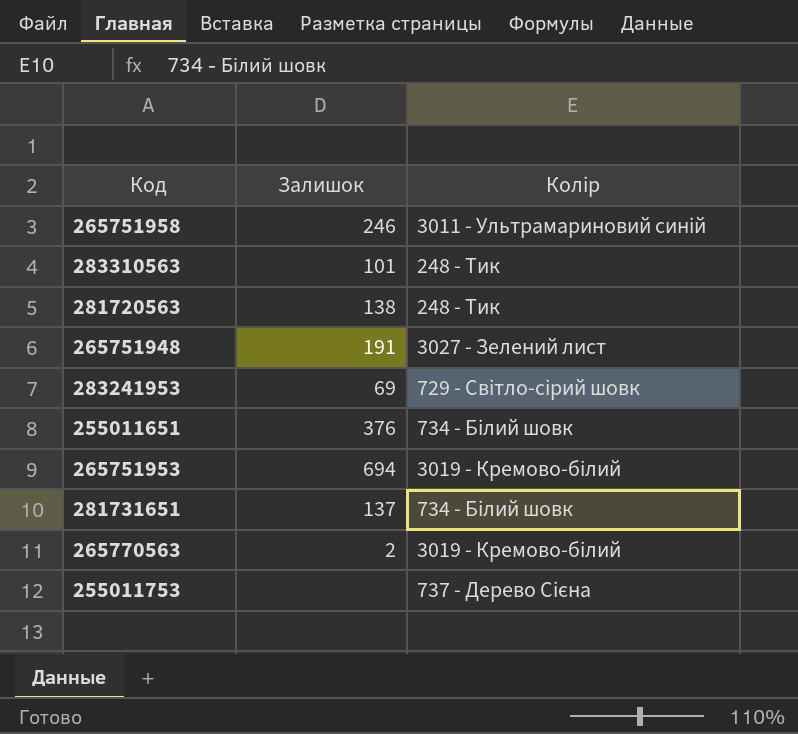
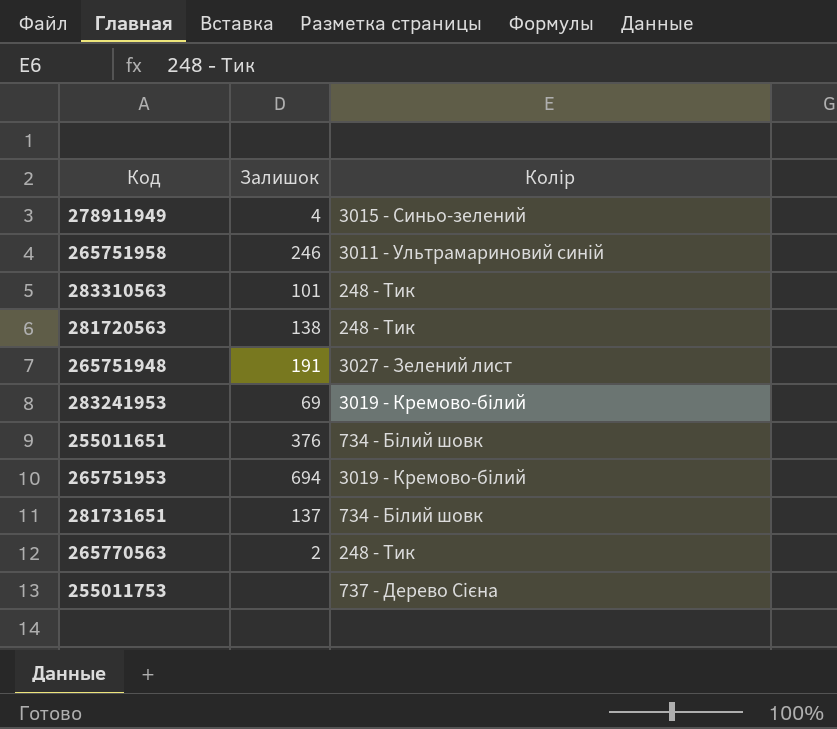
row 278911949: none -> 4 | 3015 - Синьо-зелений
283241953 | Колір: 729 - Світло-сірий шовк -> 3019 - Кремово-білий
265770563 | Колір: 3019 - Кремово-білий -> 248 - Тик

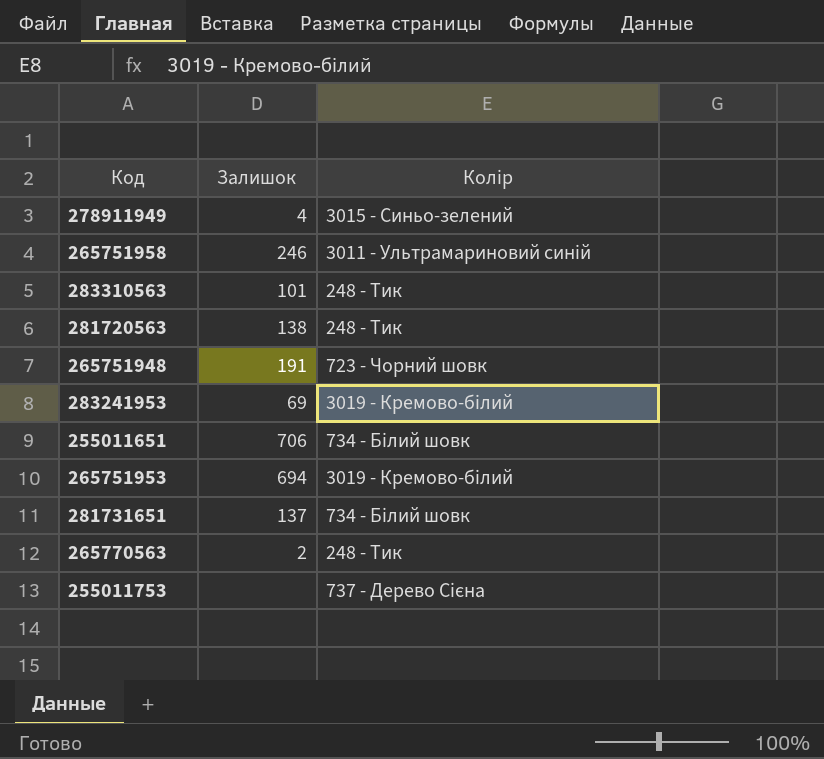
265751948 | Колір: 3027 - Зелений лист -> 723 - Чорний шовк
255011651 | Залишок: 376 -> 706

